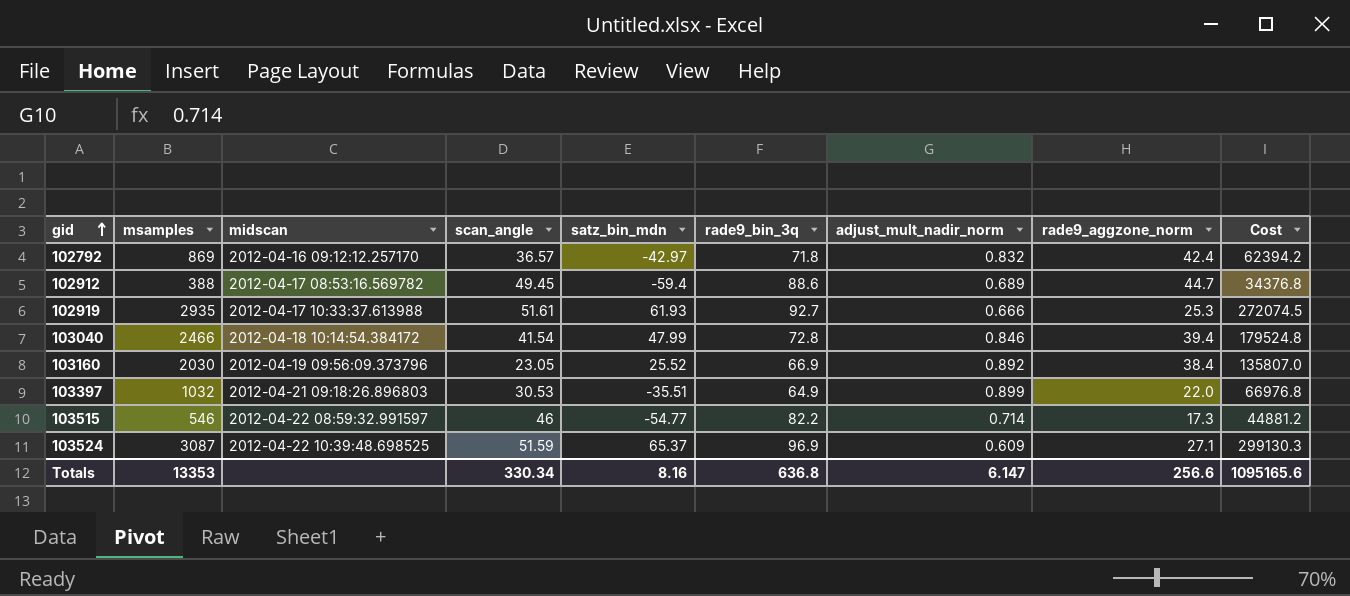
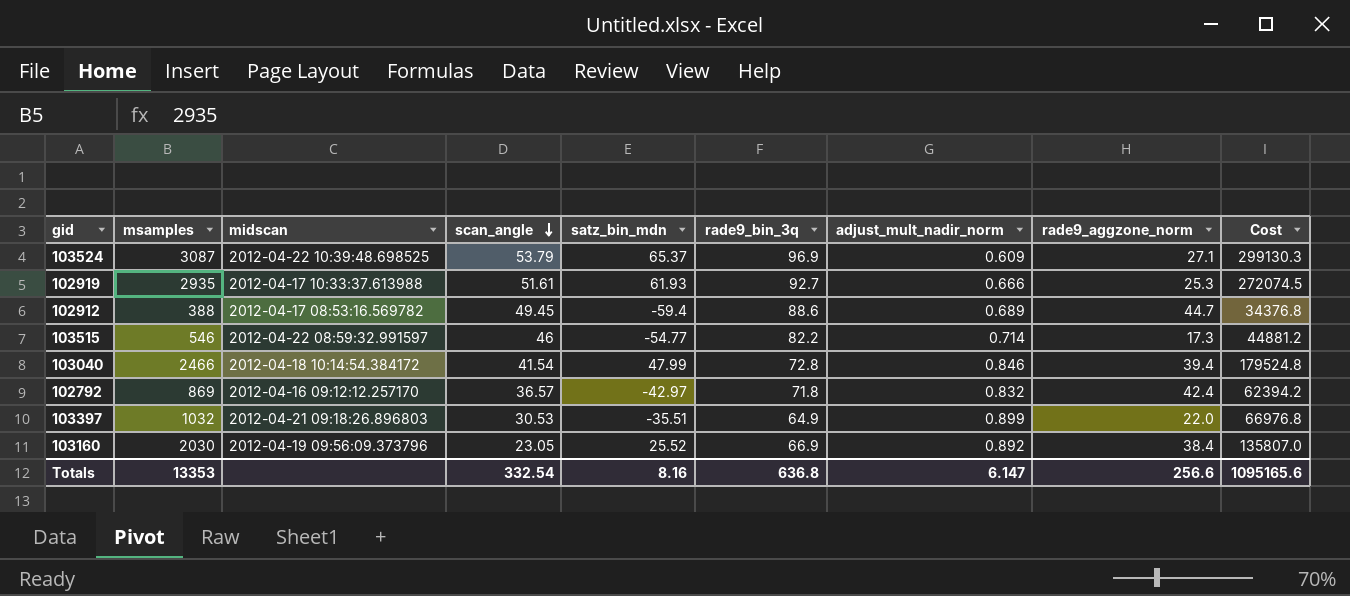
row order: gid ascending -> scan_angle descending
103524 | scan_angle: 51.59 -> 53.79
Totals | scan_angle: 330.34 -> 332.54

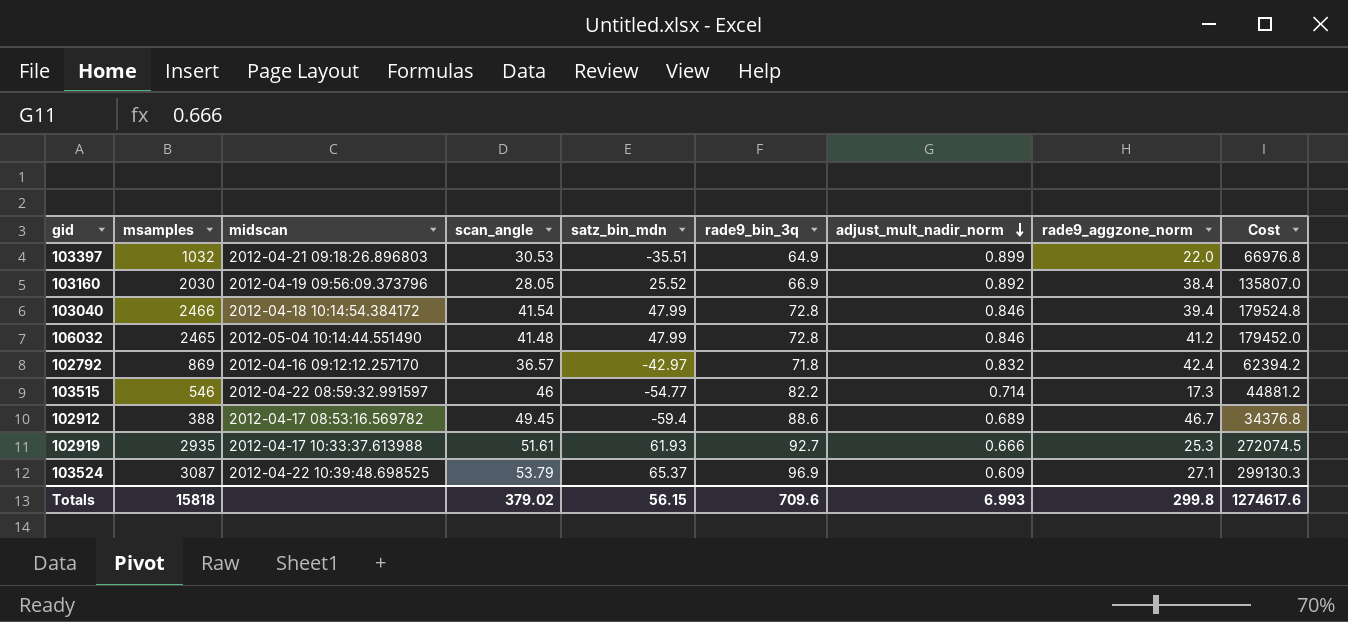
row order: scan_angle descending -> adjust_mult_nadir_norm descending
103160 | scan_angle: 23.05 -> 28.05
row 106032: none -> 2465 | 2012-05-04 10:14:44.551490 | 41.48 | 47.99 | 72.8 | 0.846 | 41.2 | 179452.0
102912 | rade9_aggzone_norm: 44.7 -> 46.7
Totals | msamples: 13353 -> 15818
Totals | scan_angle: 332.54 -> 379.02
Totals | satz_bin_mdn: 8.16 -> 56.15
Totals | rade9_bin_3q: 636.8 -> 709.6
Totals | adjust_mult_nadir_norm: 6.147 -> 6.993
Totals | rade9_aggzone_norm: 256.6 -> 299.8
Totals | Cost: 1095165.6 -> 1274617.6

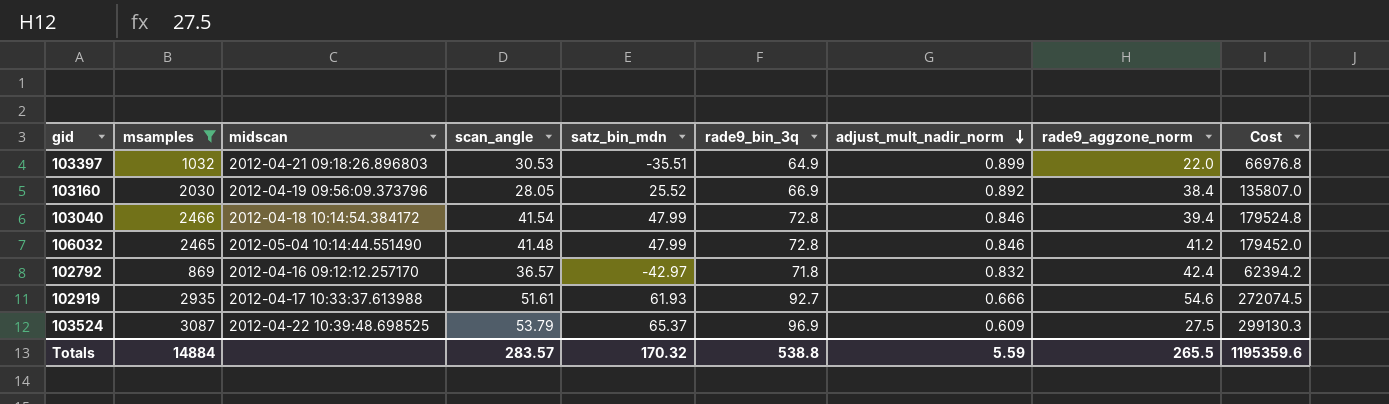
filter: none -> msamples >= 869
102919 | rade9_aggzone_norm: 25.3 -> 54.6
103524 | rade9_aggzone_norm: 27.1 -> 27.5
Totals | msamples: 15818 -> 14884
Totals | scan_angle: 379.02 -> 283.57
Totals | satz_bin_mdn: 56.15 -> 170.32
Totals | rade9_bin_3q: 709.6 -> 538.8
Totals | adjust_mult_nadir_norm: 6.993 -> 5.59
Totals | rade9_aggzone_norm: 299.8 -> 265.5
Totals | Cost: 1274617.6 -> 1195359.6

